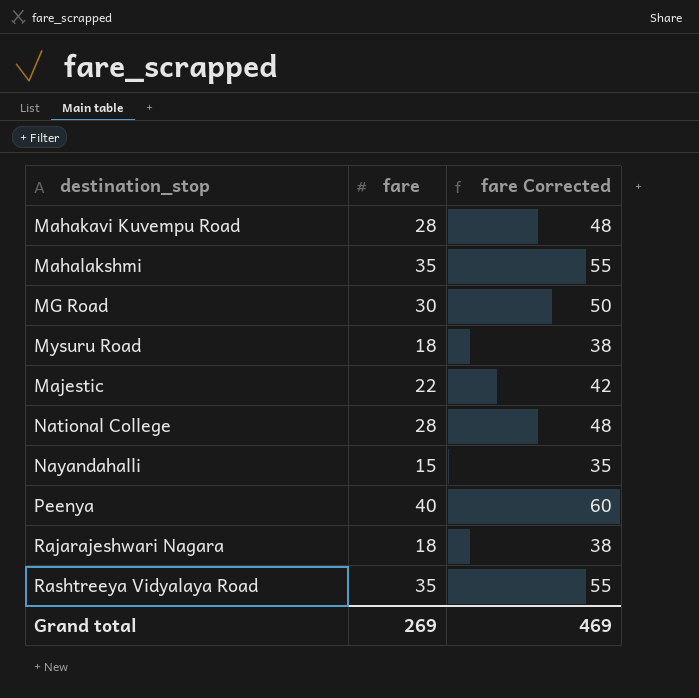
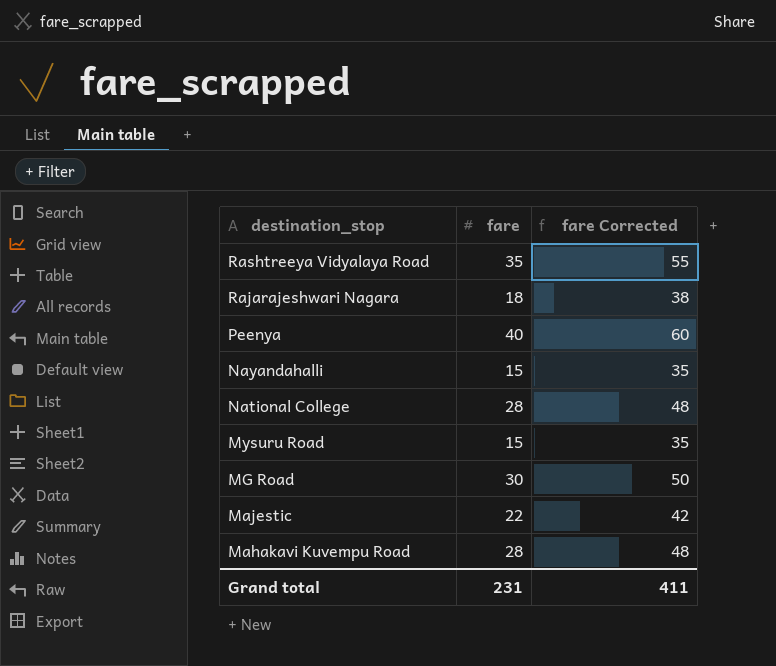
row order: none -> destination_stop descending
row Mahalakshmi: 35 | 55 -> none
Mysuru Road | fare: 18 -> 15
Mysuru Road | fare Corrected: 38 -> 35
Grand total | fare: 269 -> 231
Grand total | fare Corrected: 469 -> 411

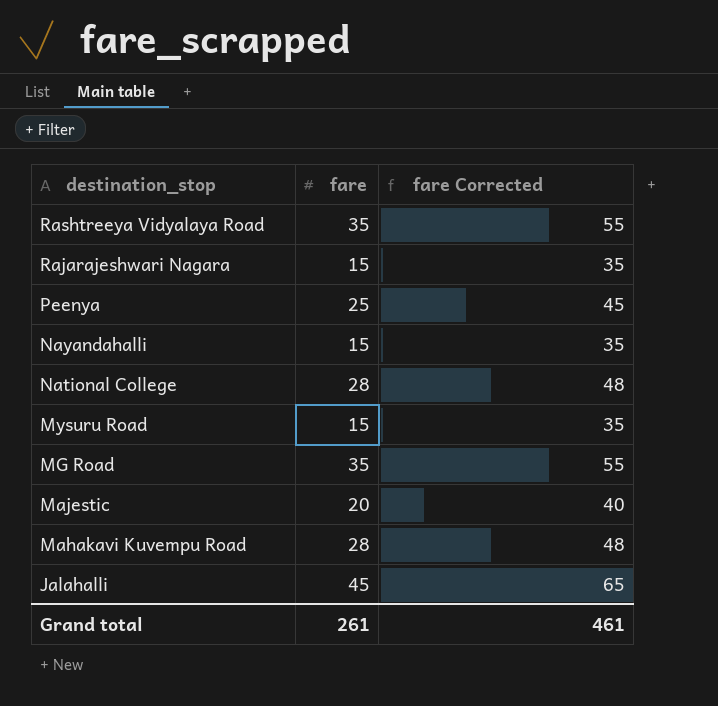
Rajarajeshwari Nagara | fare: 18 -> 15
Rajarajeshwari Nagara | fare Corrected: 38 -> 35
Peenya | fare: 40 -> 25
Peenya | fare Corrected: 60 -> 45
MG Road | fare: 30 -> 35
MG Road | fare Corrected: 50 -> 55
Majestic | fare: 22 -> 20
Majestic | fare Corrected: 42 -> 40
row Jalahalli: none -> 45 | 65
Grand total | fare: 231 -> 261
Grand total | fare Corrected: 411 -> 461

